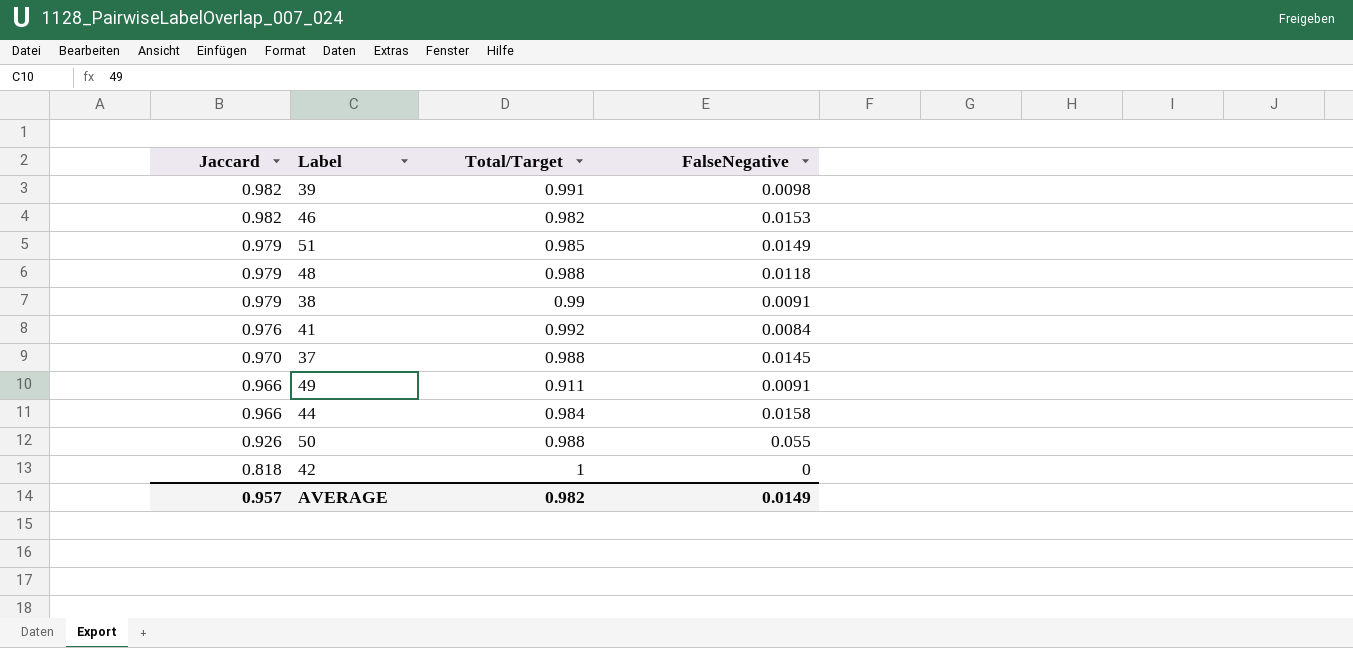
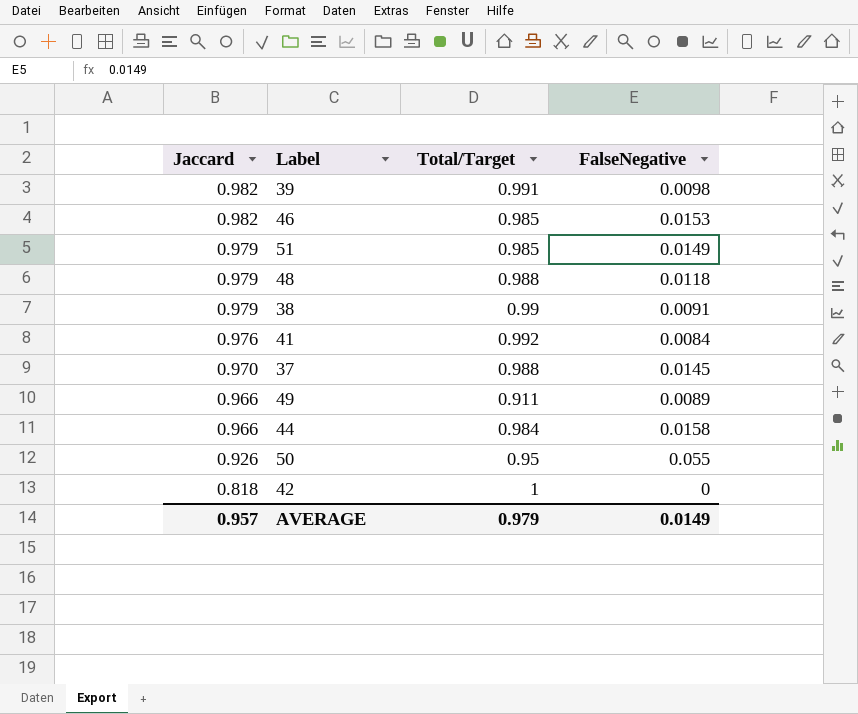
46 | Total/Target: 0.982 -> 0.985
49 | FalseNegative: 0.0091 -> 0.0089
50 | Total/Target: 0.988 -> 0.95
AVERAGE | Total/Target: 0.982 -> 0.979

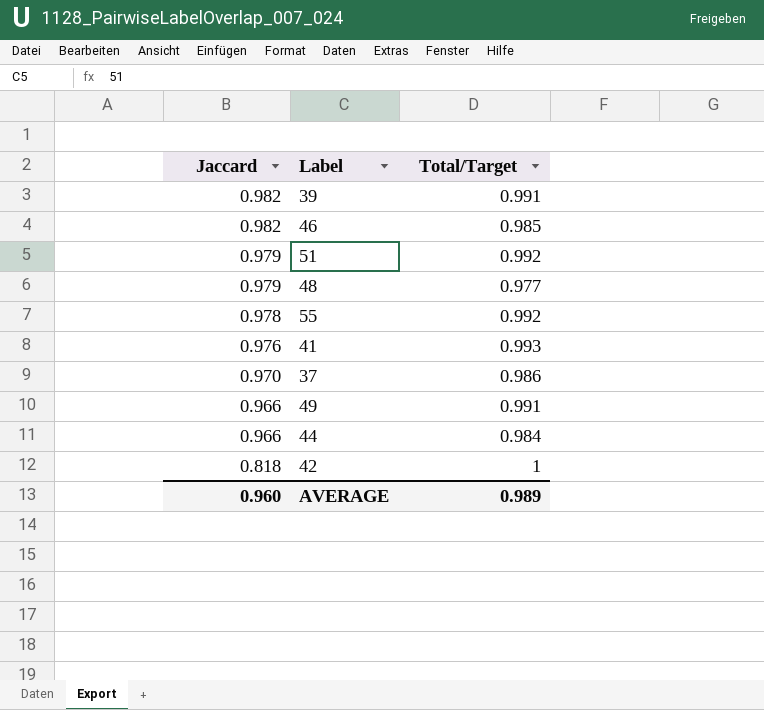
column FalseNegative | position: 4 -> none
row 38: 0.979 | 0.99 | 0.0091 -> none
row 50: 0.926 | 0.95 | 0.055 -> none
51 | Total/Target: 0.985 -> 0.992
48 | Total/Target: 0.988 -> 0.977
row 55: none -> 0.978 | 0.992
41 | Total/Target: 0.992 -> 0.993
37 | Total/Target: 0.988 -> 0.986
49 | Total/Target: 0.911 -> 0.991
AVERAGE | Jaccard: 0.957 -> 0.960
AVERAGE | Total/Target: 0.979 -> 0.989

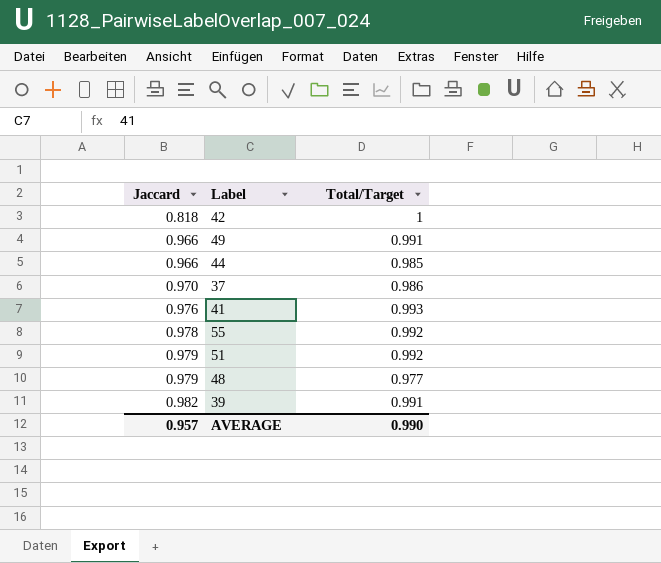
row order: Jaccard descending -> Jaccard ascending
row 46: 0.982 | 0.985 -> none
44 | Total/Target: 0.984 -> 0.985
AVERAGE | Jaccard: 0.960 -> 0.957
AVERAGE | Total/Target: 0.989 -> 0.990

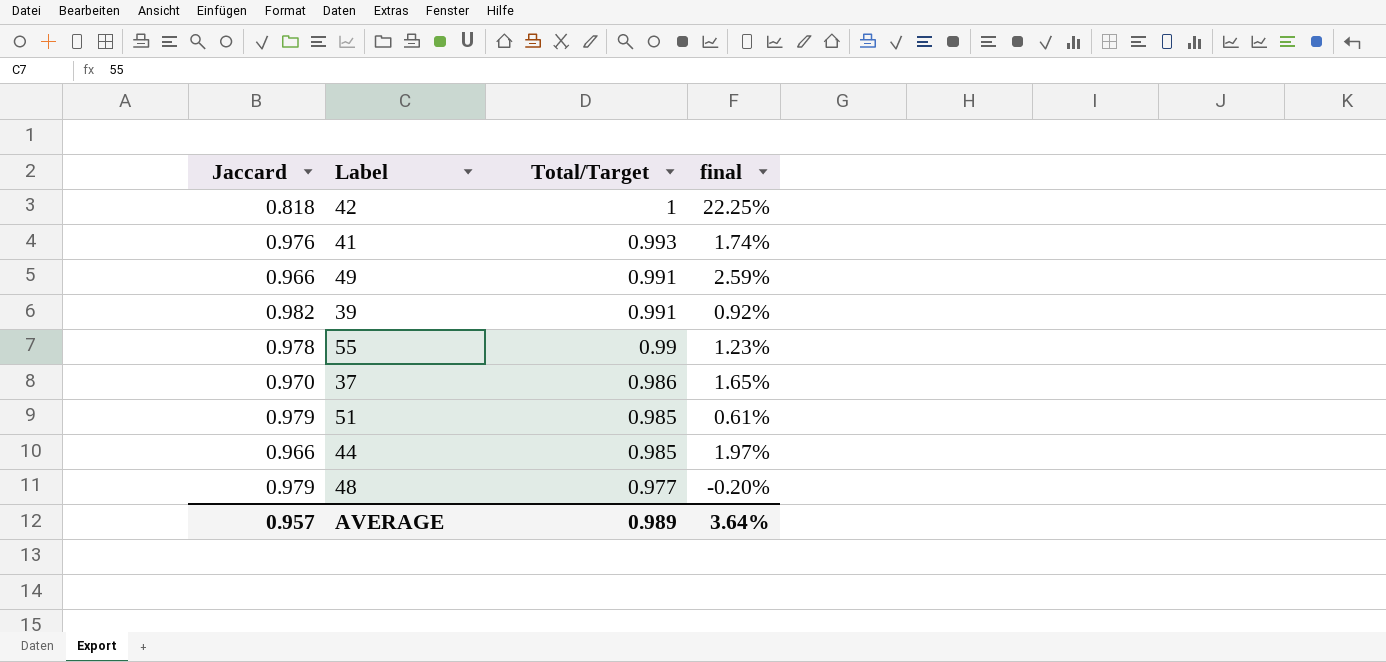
row order: Jaccard ascending -> Total/Target descending
column final | formula: none -> ([Total/Target] - [Jaccard]) / [Jaccard]
55 | Total/Target: 0.992 -> 0.99
51 | Total/Target: 0.992 -> 0.985
AVERAGE | Total/Target: 0.990 -> 0.989

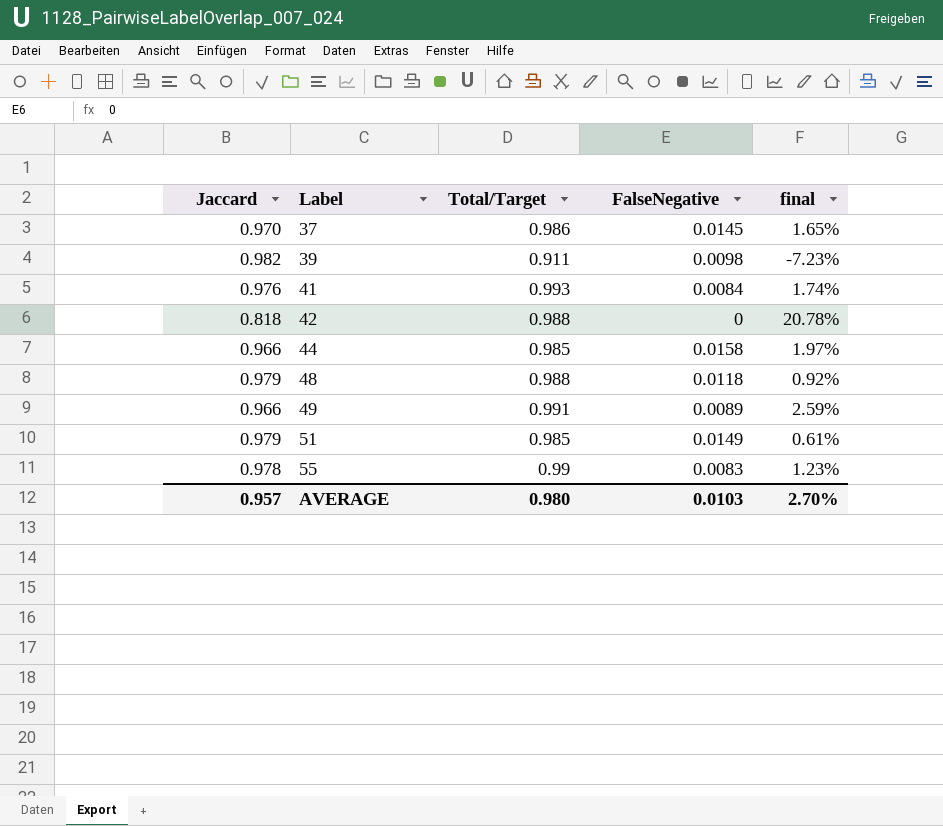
row order: Total/Target descending -> Label ascending
column FalseNegative | position: none -> 4
39 | Total/Target: 0.991 -> 0.911
39 | final: 0.92% -> -7.23%
42 | Total/Target: 1 -> 0.988
42 | final: 22.25% -> 20.78%
48 | Total/Target: 0.977 -> 0.988
48 | final: -0.20% -> 0.92%
AVERAGE | Total/Target: 0.989 -> 0.980
AVERAGE | final: 3.64% -> 2.70%

